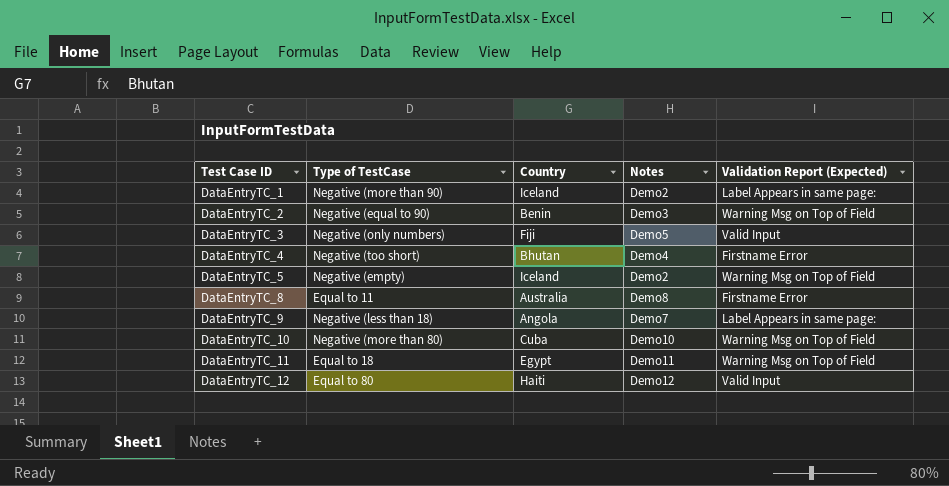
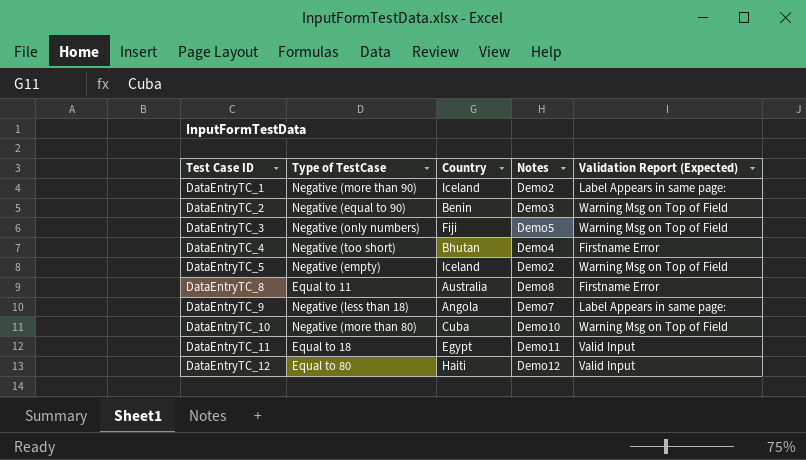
DataEntryTC_3 | Validation Report (Expected): Valid Input -> Warning Msg on Top of Field
DataEntryTC_11 | Validation Report (Expected): Warning Msg on Top of Field -> Valid Input

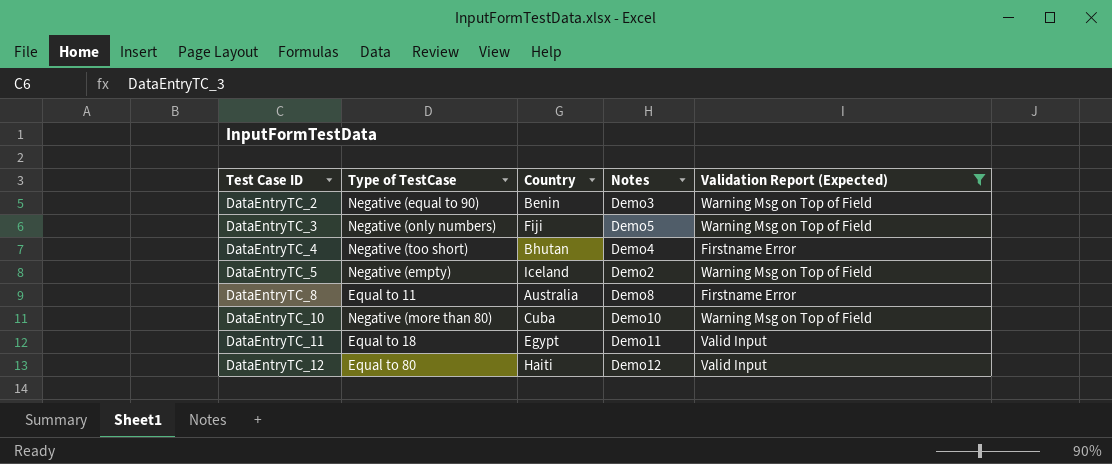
filter: none -> Validation Report (Expected) != Label Appears in same page:

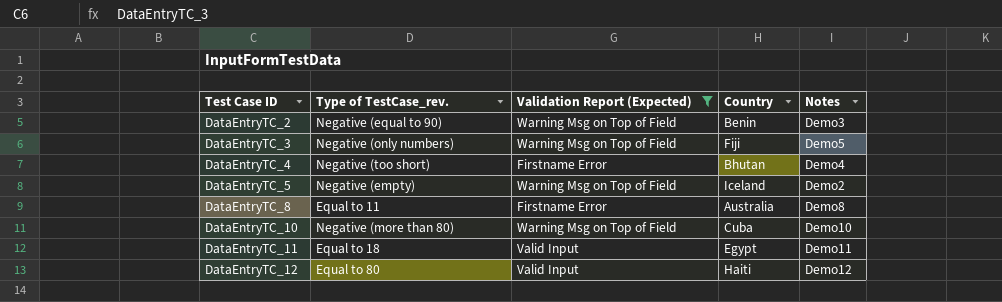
column name: Type of TestCase -> Type of TestCase_rev.
column Validation Report (Expected) | position: 5 -> 3

